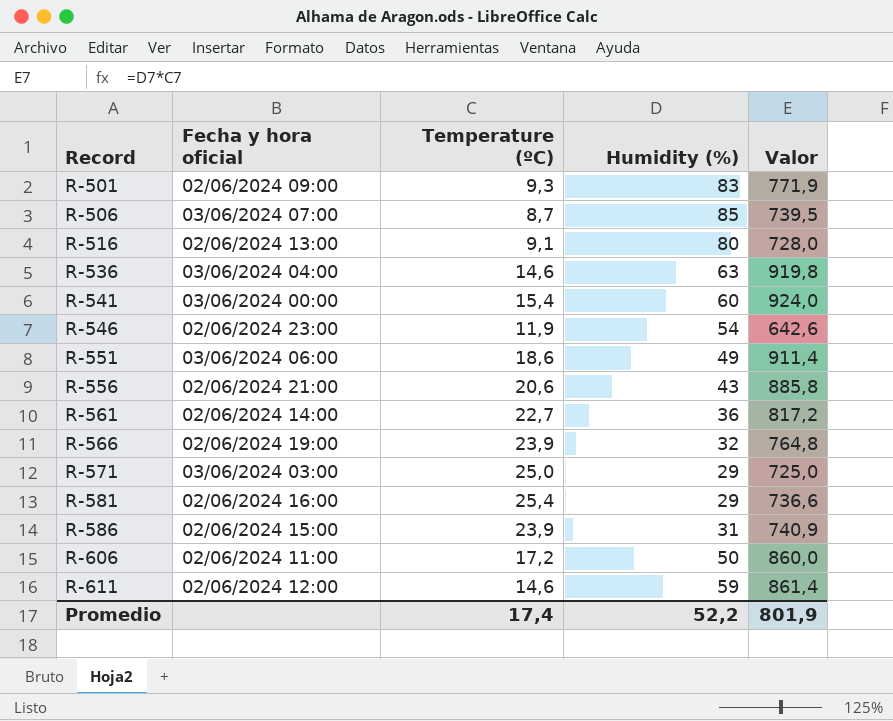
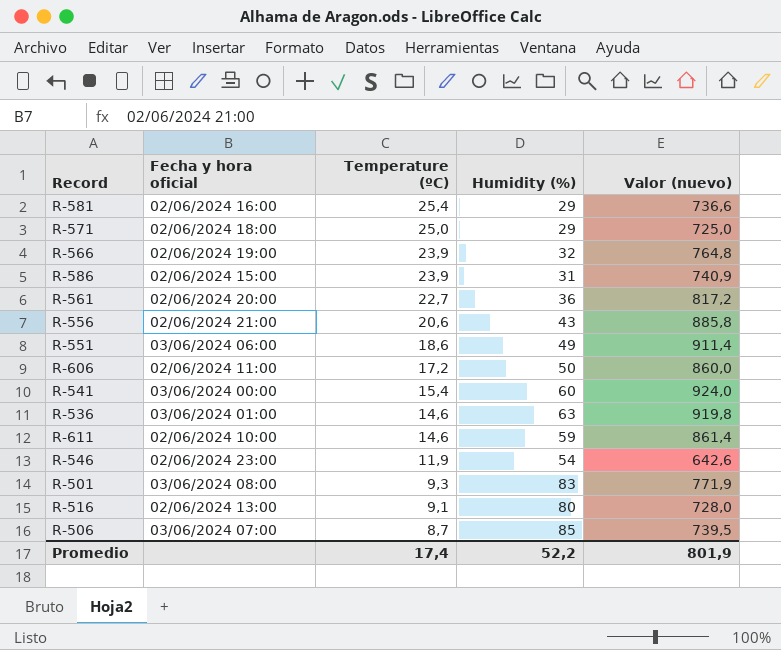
row order: Record ascending -> Temperature (ºC) descending
column name: Valor -> Valor (nuevo)
R-571 | Fecha y hora oficial: 03/06/2024 03:00 -> 02/06/2024 18:00
R-561 | Fecha y hora oficial: 02/06/2024 14:00 -> 02/06/2024 20:00
R-536 | Fecha y hora oficial: 03/06/2024 04:00 -> 03/06/2024 01:00
R-611 | Fecha y hora oficial: 02/06/2024 12:00 -> 02/06/2024 10:00
R-501 | Fecha y hora oficial: 02/06/2024 09:00 -> 03/06/2024 08:00

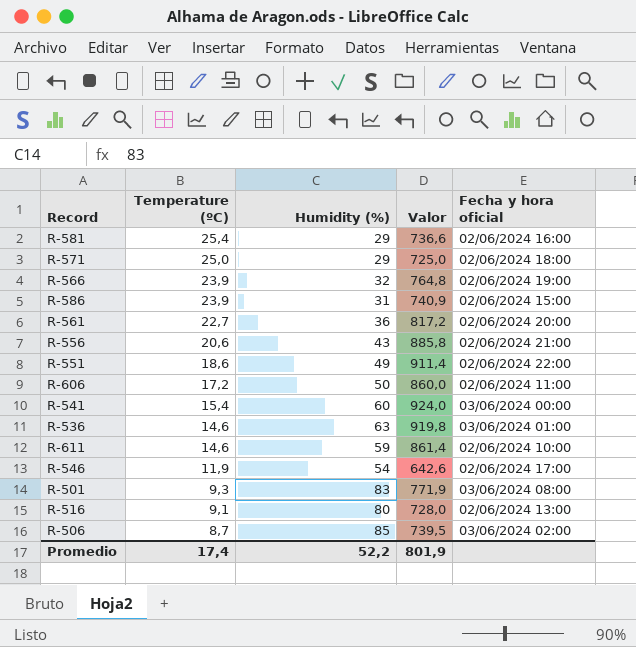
column name: Valor (nuevo) -> Valor
column Fecha y hora oficial | position: 2 -> 5
R-551 | Fecha y hora oficial: 03/06/2024 06:00 -> 02/06/2024 22:00
R-546 | Fecha y hora oficial: 02/06/2024 23:00 -> 02/06/2024 17:00
R-506 | Fecha y hora oficial: 03/06/2024 07:00 -> 03/06/2024 02:00

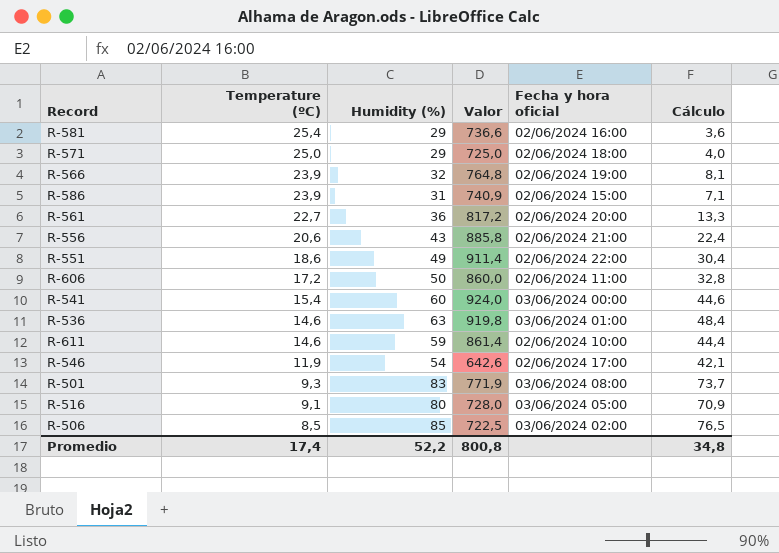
column Cálculo | formula: none -> [Humidity (%)] - [Temperature (ºC)]
R-516 | Fecha y hora oficial: 02/06/2024 13:00 -> 03/06/2024 05:00
R-506 | Temperature (ºC): 8,7 -> 8,5
R-506 | Valor: 739,5 -> 722,5
Promedio | Valor: 801,9 -> 800,8

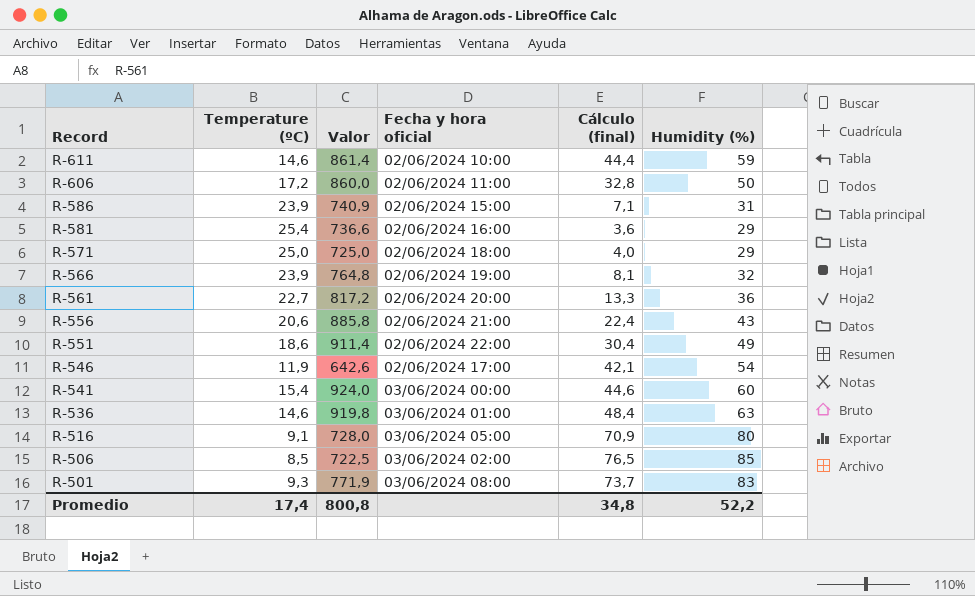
row order: Temperature (ºC) descending -> Record descending
column name: Cálculo -> Cálculo (final)
column Humidity (%) | position: 3 -> 6

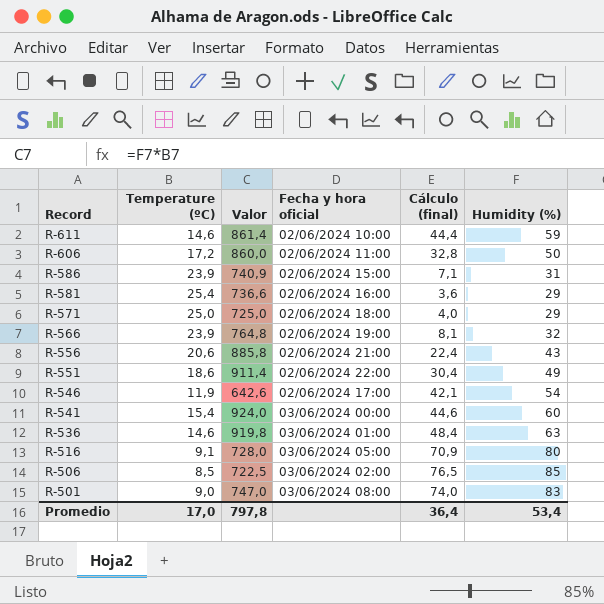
row R-561: 22,7 | 817,2 | 02/06/2024 20:00 | 13,3 | 36 -> none
R-501 | Temperature (ºC): 9,3 -> 9,0
R-501 | Valor: 771,9 -> 747,0
R-501 | Cálculo (final): 73,7 -> 74,0
Promedio | Temperature (ºC): 17,4 -> 17,0
Promedio | Valor: 800,8 -> 797,8
Promedio | Cálculo (final): 34,8 -> 36,4
Promedio | Humidity (%): 52,2 -> 53,4

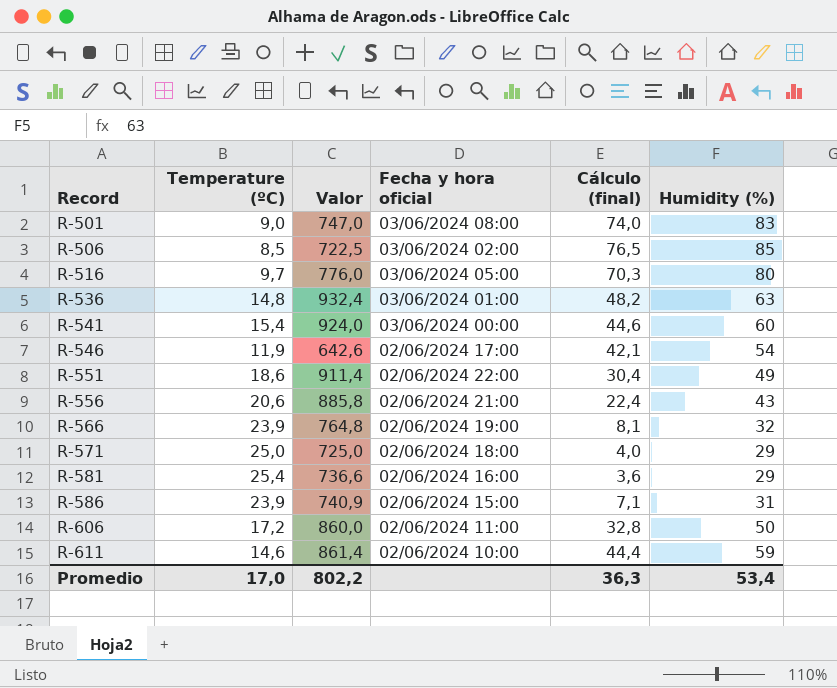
row order: Record descending -> Record ascending
R-516 | Temperature (ºC): 9,1 -> 9,7
R-516 | Valor: 728,0 -> 776,0
R-516 | Cálculo (final): 70,9 -> 70,3
R-536 | Temperature (ºC): 14,6 -> 14,8
R-536 | Valor: 919,8 -> 932,4
R-536 | Cálculo (final): 48,4 -> 48,2
Promedio | Valor: 797,8 -> 802,2
Promedio | Cálculo (final): 36,4 -> 36,3

